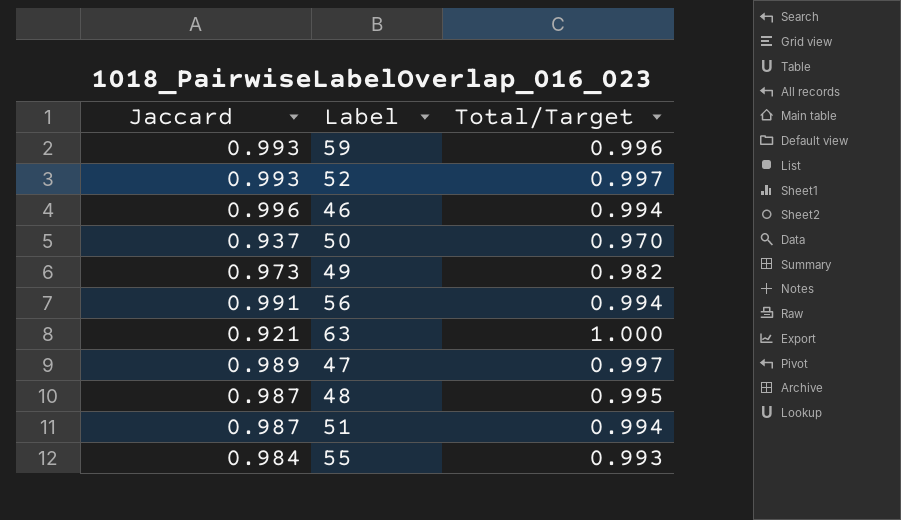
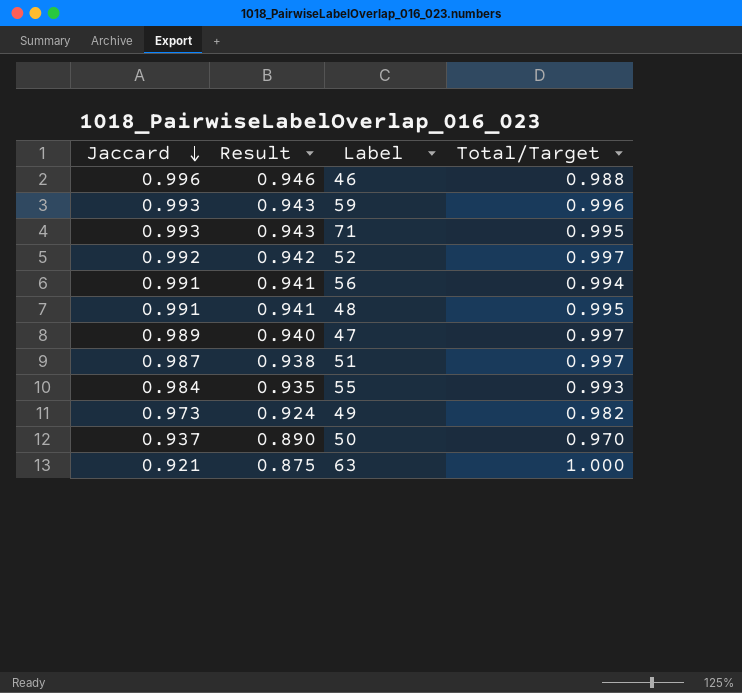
row order: none -> Jaccard descending
column Result | formula: none -> [Jaccard] * 0.95
46 | Total/Target: 0.994 -> 0.988
row 71: none -> 0.993 | 0.943 | 0.995
52 | Jaccard: 0.993 -> 0.992
48 | Jaccard: 0.987 -> 0.991
51 | Total/Target: 0.994 -> 0.997

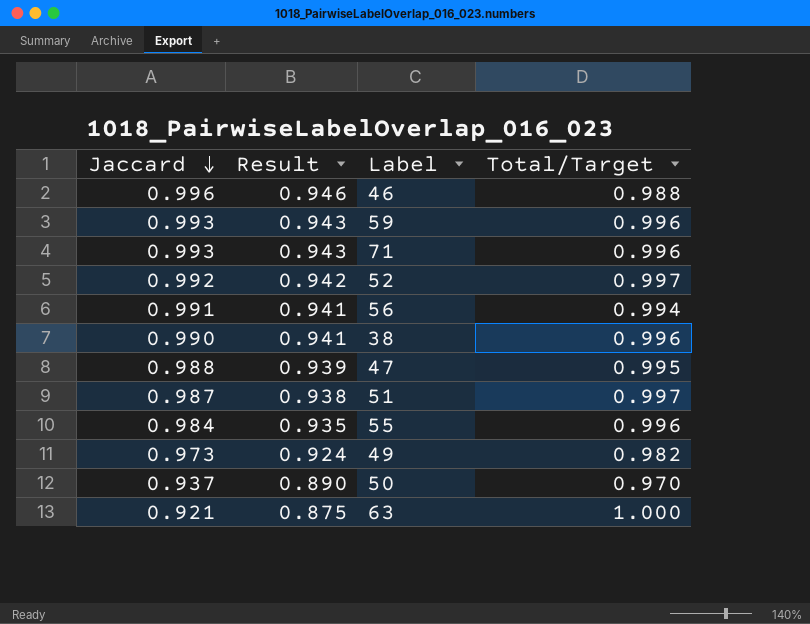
row 48: 0.991 | 0.941 | 0.995 -> none
71 | Total/Target: 0.995 -> 0.996
row 38: none -> 0.990 | 0.941 | 0.996
47 | Jaccard: 0.989 -> 0.988
47 | Result: 0.940 -> 0.939
47 | Total/Target: 0.997 -> 0.995
55 | Total/Target: 0.993 -> 0.996

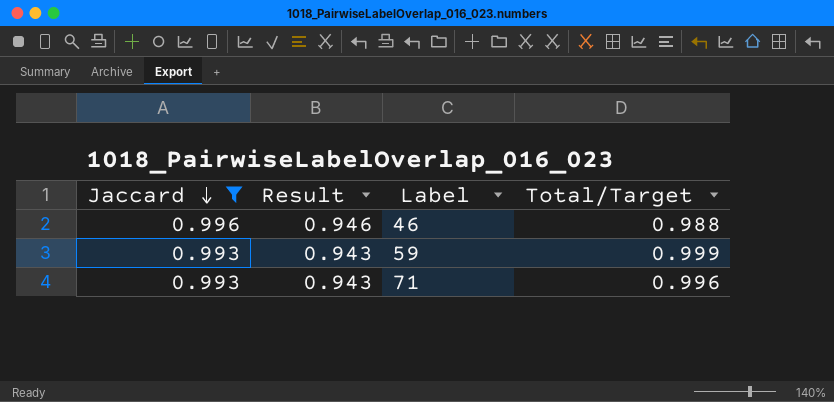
filter: none -> Jaccard >= 0.993
59 | Total/Target: 0.996 -> 0.999

